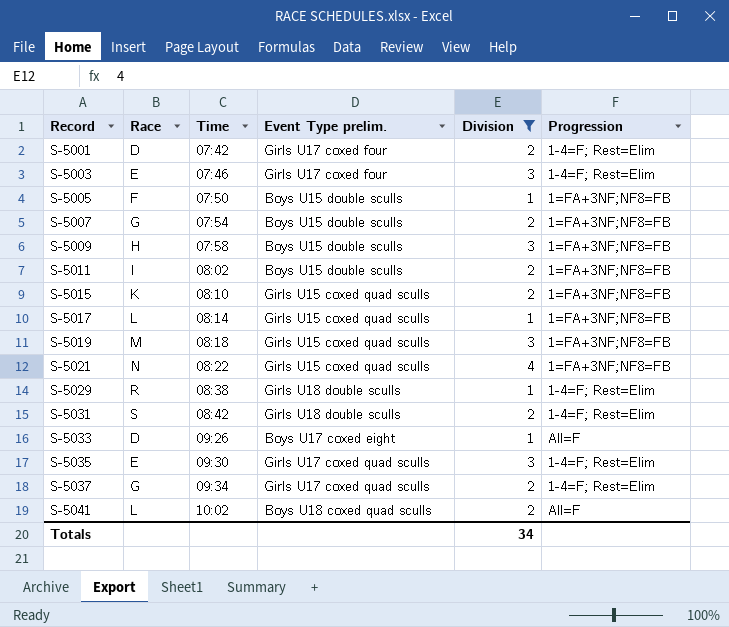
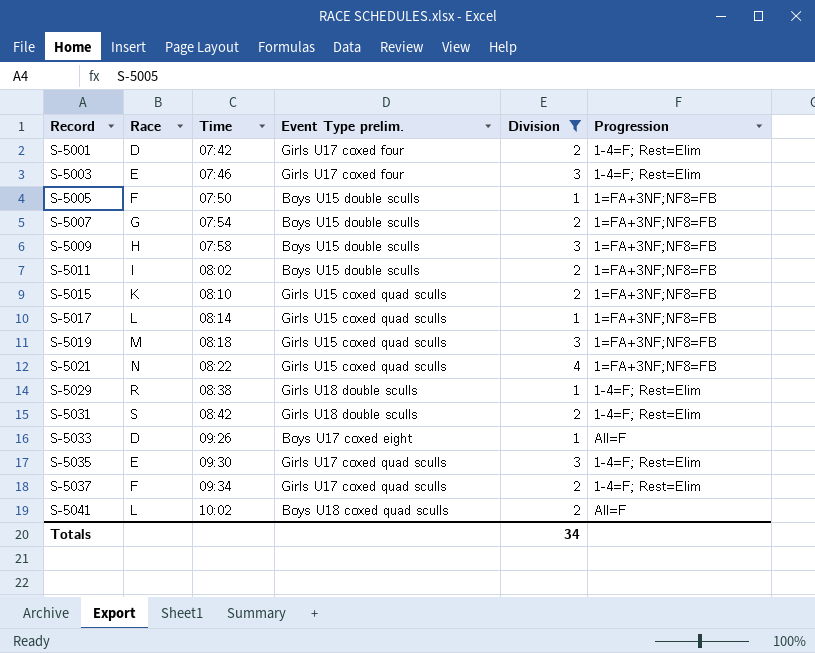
S-5037 | Race: G -> F

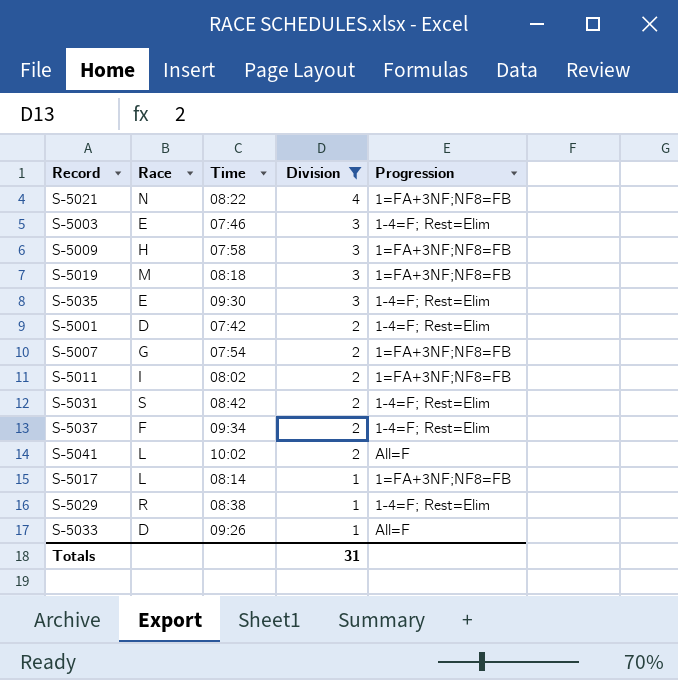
row order: Record ascending -> Division descending
column Event Type prelim. | position: 4 -> none
row S-5005: F | 07:50 | Boys U15 double sculls | 1 | 1=FA+3NF;NF8=FB -> none
row S-5015: K | 08:10 | Girls U15 coxed quad sculls | 2 | 1=FA+3NF;NF8=FB -> none
Totals | Division: 34 -> 31

